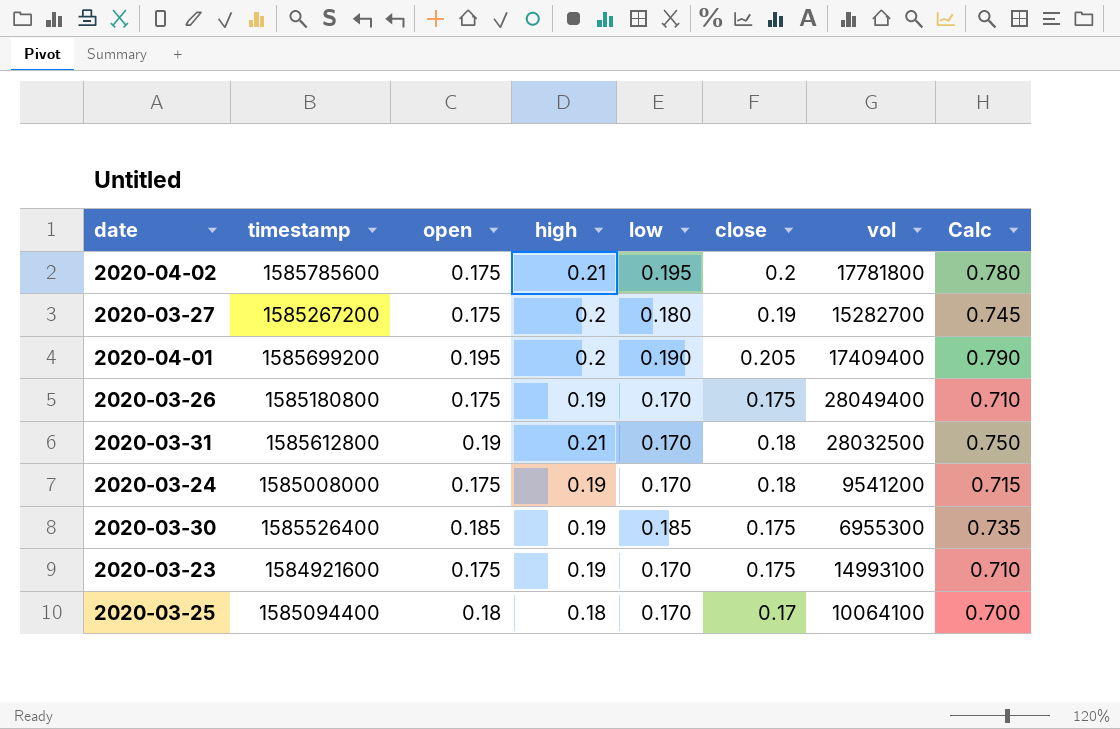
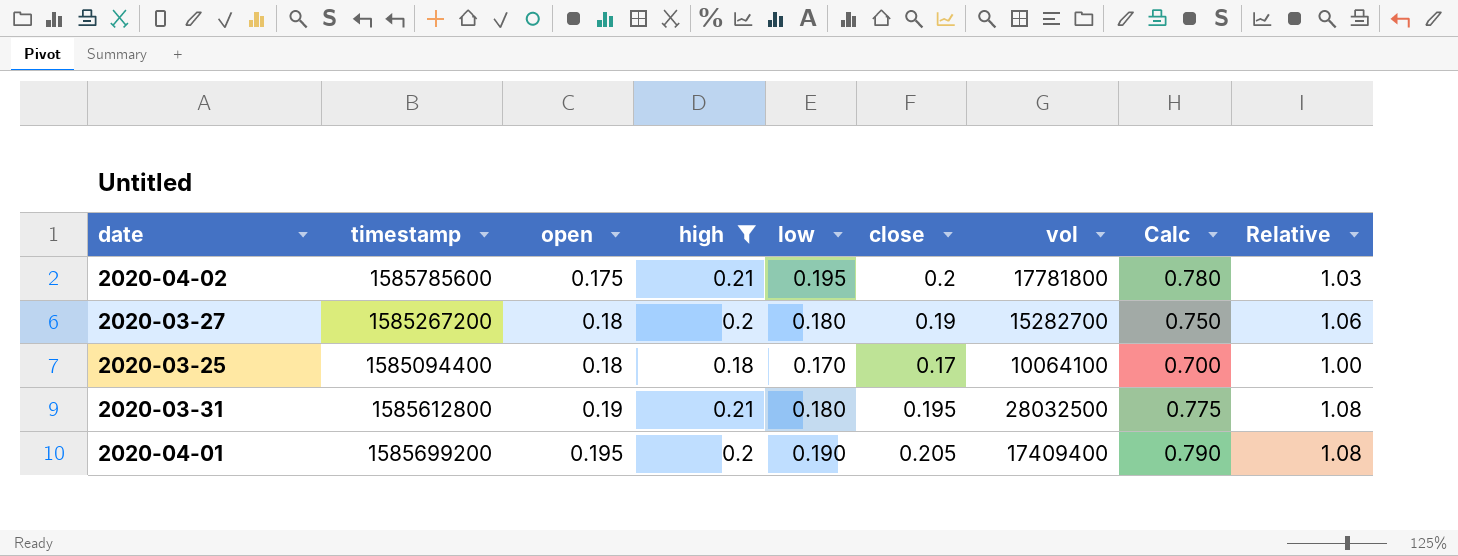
filter: none -> high != 0.19
row order: none -> open ascending
column Relative | formula: none -> [close] / [low]
2020-03-27 | open: 0.175 -> 0.18
2020-03-27 | Calc: 0.745 -> 0.750
2020-03-31 | low: 0.170 -> 0.180
2020-03-31 | close: 0.18 -> 0.195
2020-03-31 | Calc: 0.750 -> 0.775

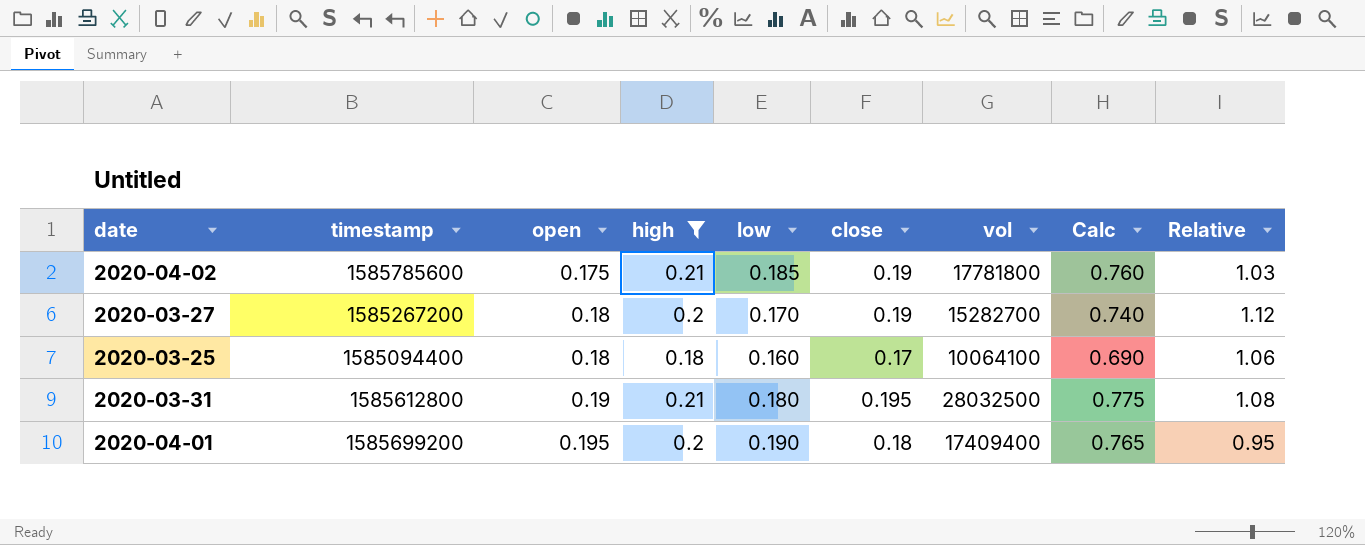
2020-04-02 | low: 0.195 -> 0.185
2020-04-02 | close: 0.2 -> 0.19
2020-04-02 | Calc: 0.780 -> 0.760
2020-03-27 | low: 0.180 -> 0.170
2020-03-27 | Calc: 0.750 -> 0.740
2020-03-27 | Relative: 1.06 -> 1.12
2020-03-25 | low: 0.170 -> 0.160
2020-03-25 | Calc: 0.700 -> 0.690
2020-03-25 | Relative: 1.00 -> 1.06
2020-04-01 | close: 0.205 -> 0.18
2020-04-01 | Calc: 0.790 -> 0.765
2020-04-01 | Relative: 1.08 -> 0.95

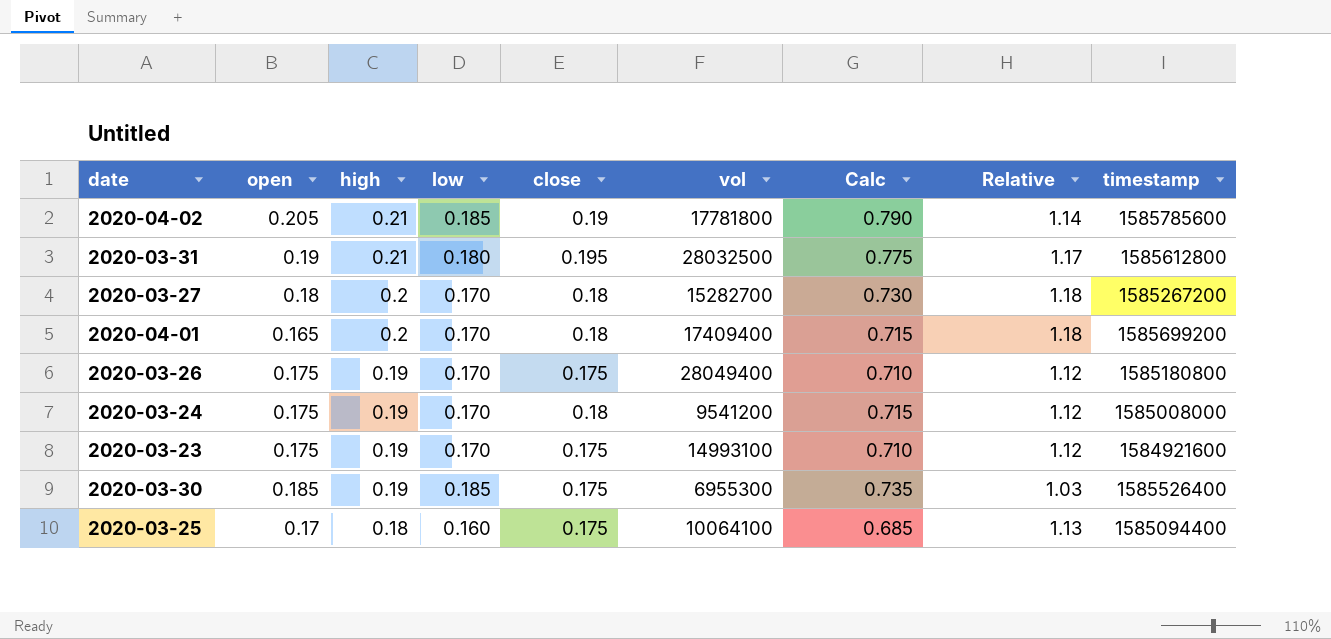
filter: high != 0.19 -> none
row order: open ascending -> high descending
column Relative | formula: [close] / [low] -> [high] / [low]
column timestamp | position: 2 -> 9
2020-04-02 | open: 0.175 -> 0.205
2020-04-02 | Calc: 0.760 -> 0.790
2020-03-27 | close: 0.19 -> 0.18
2020-03-27 | Calc: 0.740 -> 0.730
2020-04-01 | open: 0.195 -> 0.165
2020-04-01 | low: 0.190 -> 0.170
2020-04-01 | Calc: 0.765 -> 0.715
2020-03-25 | open: 0.18 -> 0.17
2020-03-25 | close: 0.17 -> 0.175
2020-03-25 | Calc: 0.690 -> 0.685

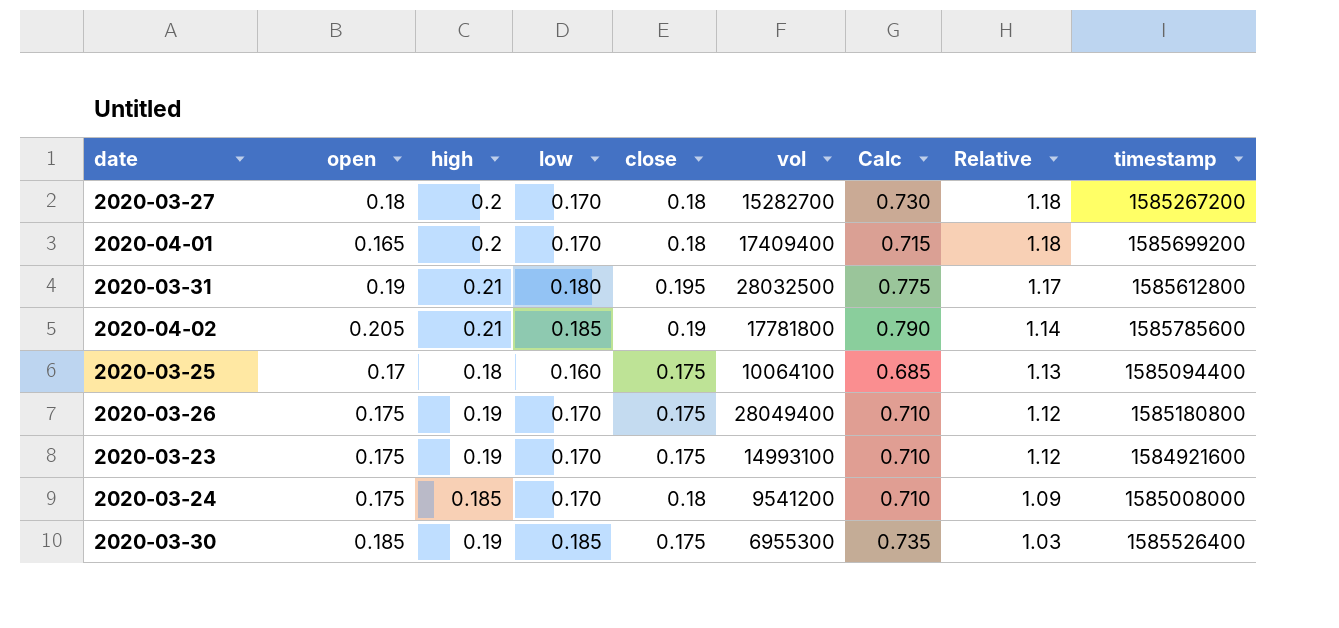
row order: high descending -> Relative descending
2020-03-24 | high: 0.19 -> 0.185
2020-03-24 | Calc: 0.715 -> 0.710
2020-03-24 | Relative: 1.12 -> 1.09

